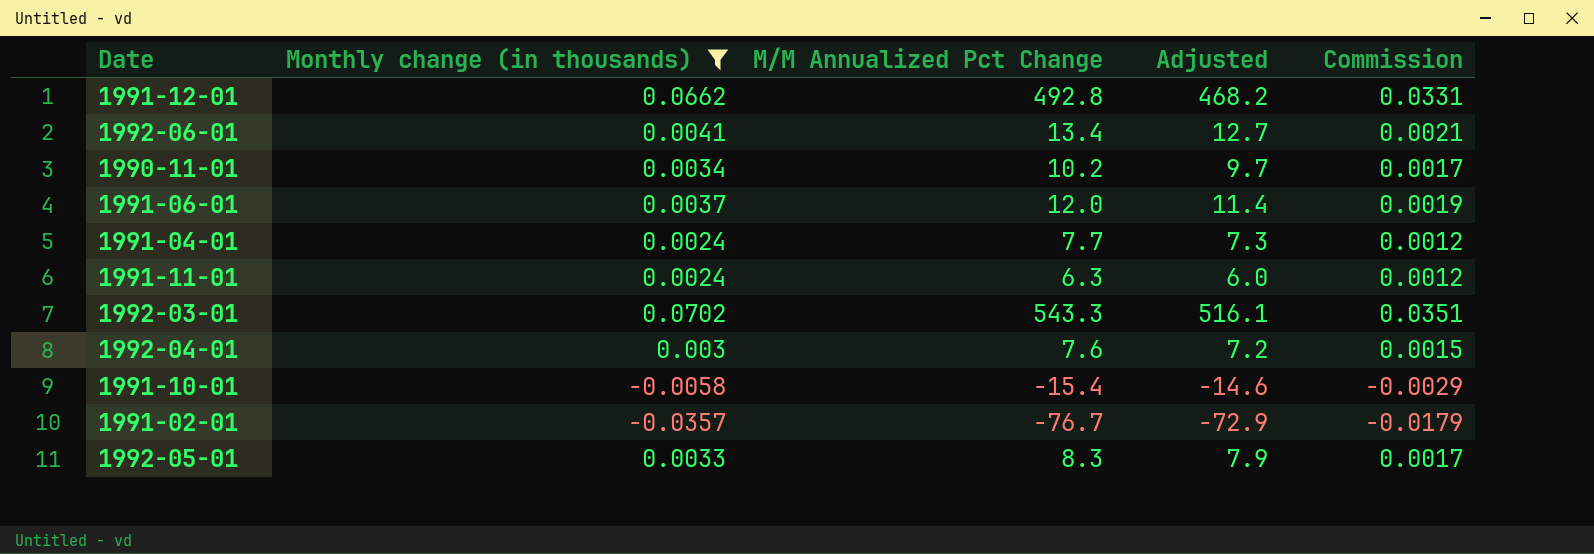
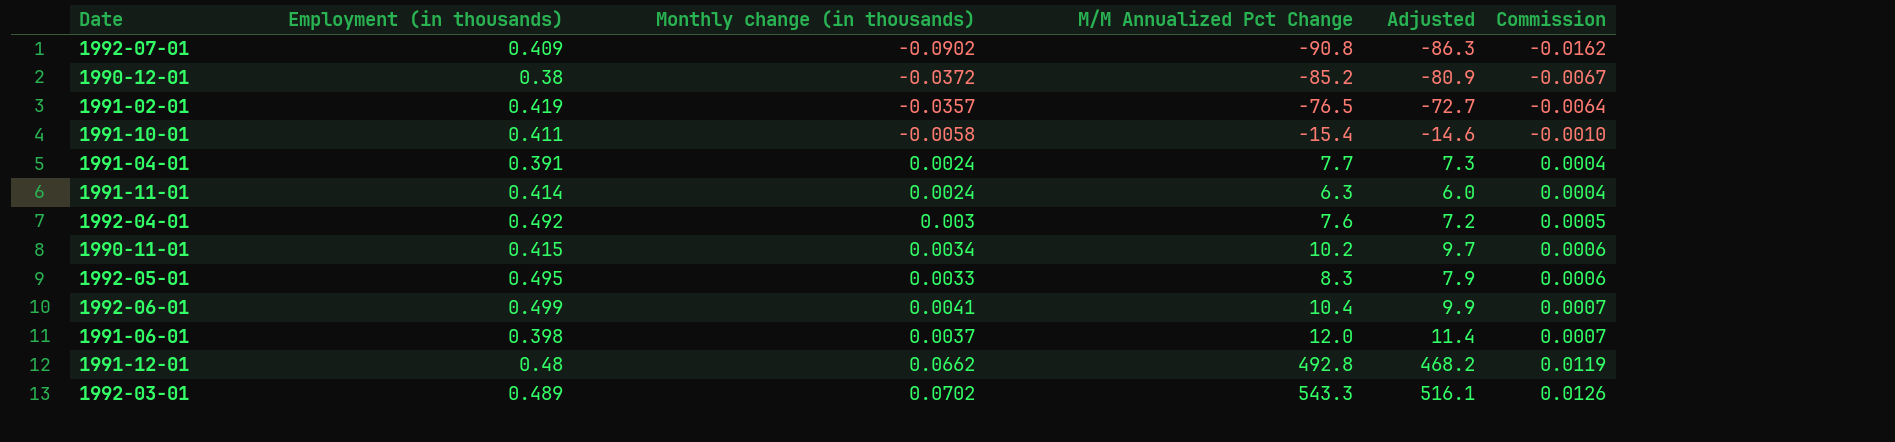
filter: Monthly change (in thousands) >= -0.0357 -> none
row order: none -> Commission ascending
column Employment (in thousands) | position: none -> 2
column Commission | formula: [Monthly change (in thousands)] * 0.5 -> [Monthly change (in thousands)] * 0.18
1991-02-01 | M/M Annualized Pct Change: -76.7 -> -76.5
1991-02-01 | Adjusted: -72.9 -> -72.7
1992-06-01 | M/M Annualized Pct Change: 13.4 -> 10.4
1992-06-01 | Adjusted: 12.7 -> 9.9

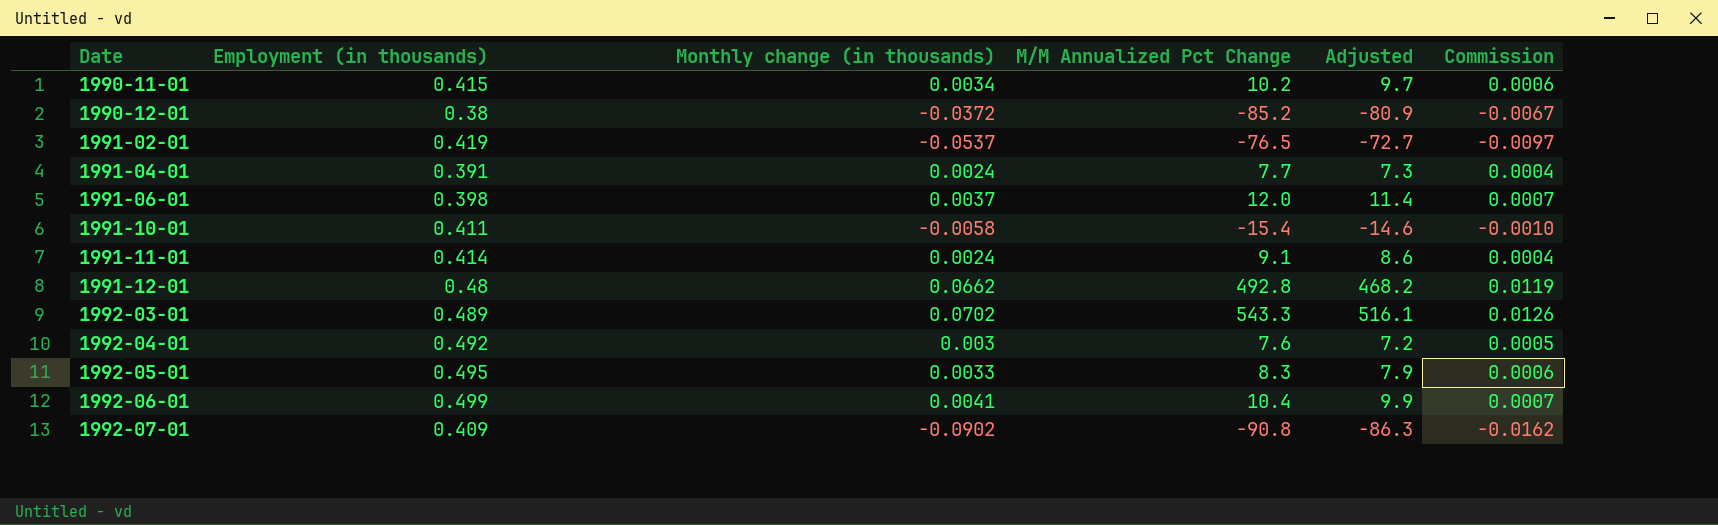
row order: Commission ascending -> Date ascending
1991-02-01 | Monthly change (in thousands): -0.0357 -> -0.0537
1991-02-01 | Commission: -0.0064 -> -0.0097
1991-11-01 | M/M Annualized Pct Change: 6.3 -> 9.1
1991-11-01 | Adjusted: 6.0 -> 8.6

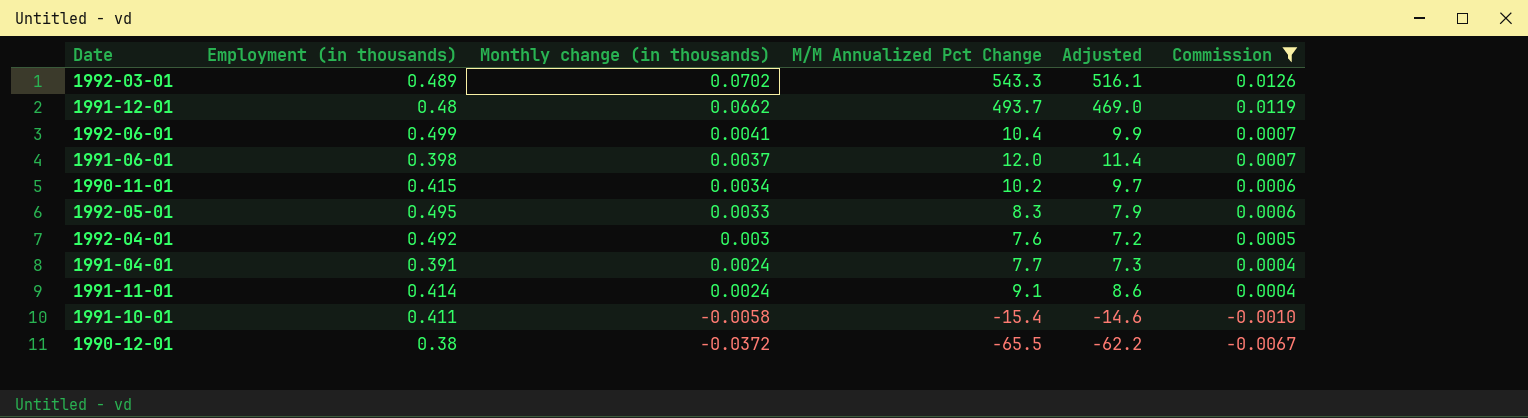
filter: none -> Commission >= -0.0067
row order: Date ascending -> Monthly change (in thousands) descending
1991-12-01 | M/M Annualized Pct Change: 492.8 -> 493.7
1991-12-01 | Adjusted: 468.2 -> 469.0
1990-12-01 | M/M Annualized Pct Change: -85.2 -> -65.5
1990-12-01 | Adjusted: -80.9 -> -62.2

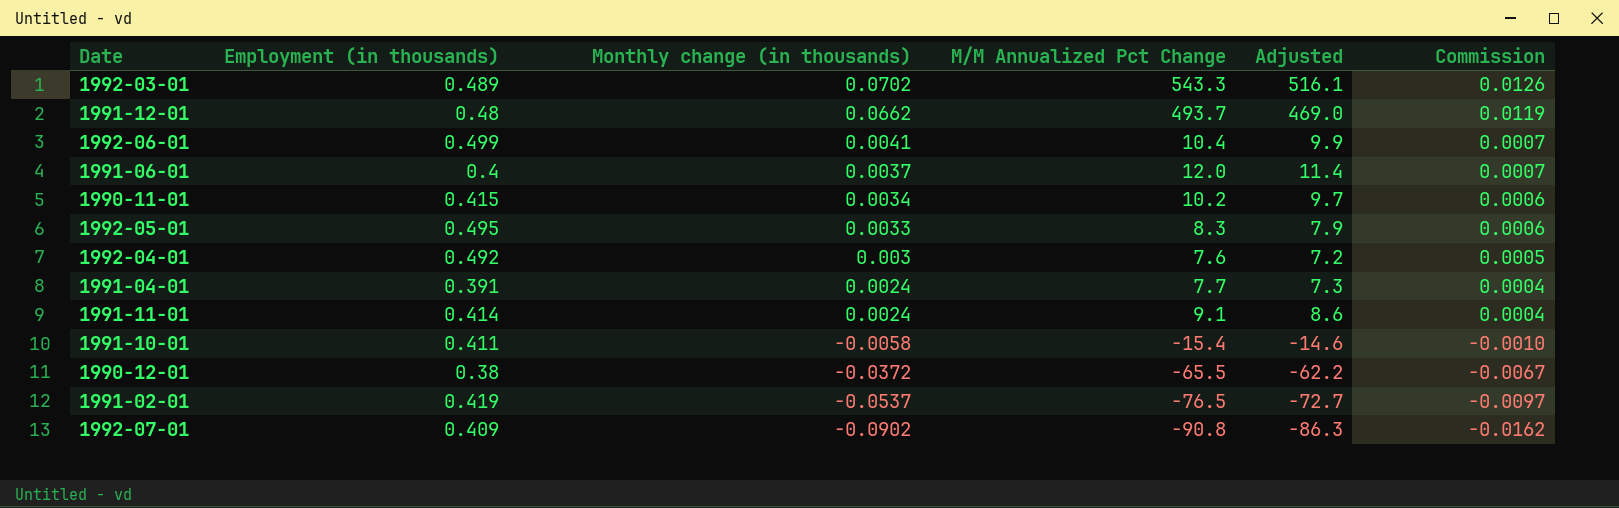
filter: Commission >= -0.0067 -> none
1991-06-01 | Employment (in thousands): 0.398 -> 0.4

